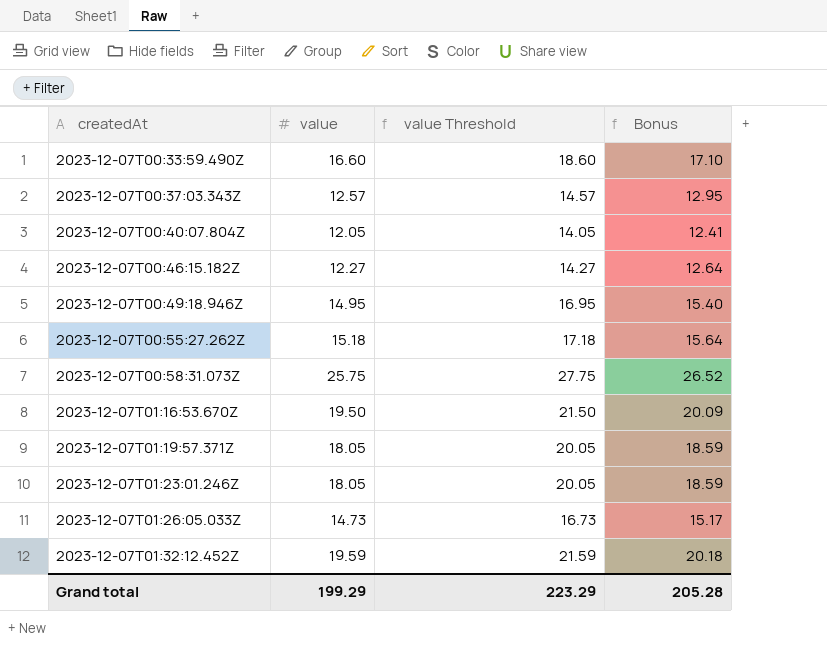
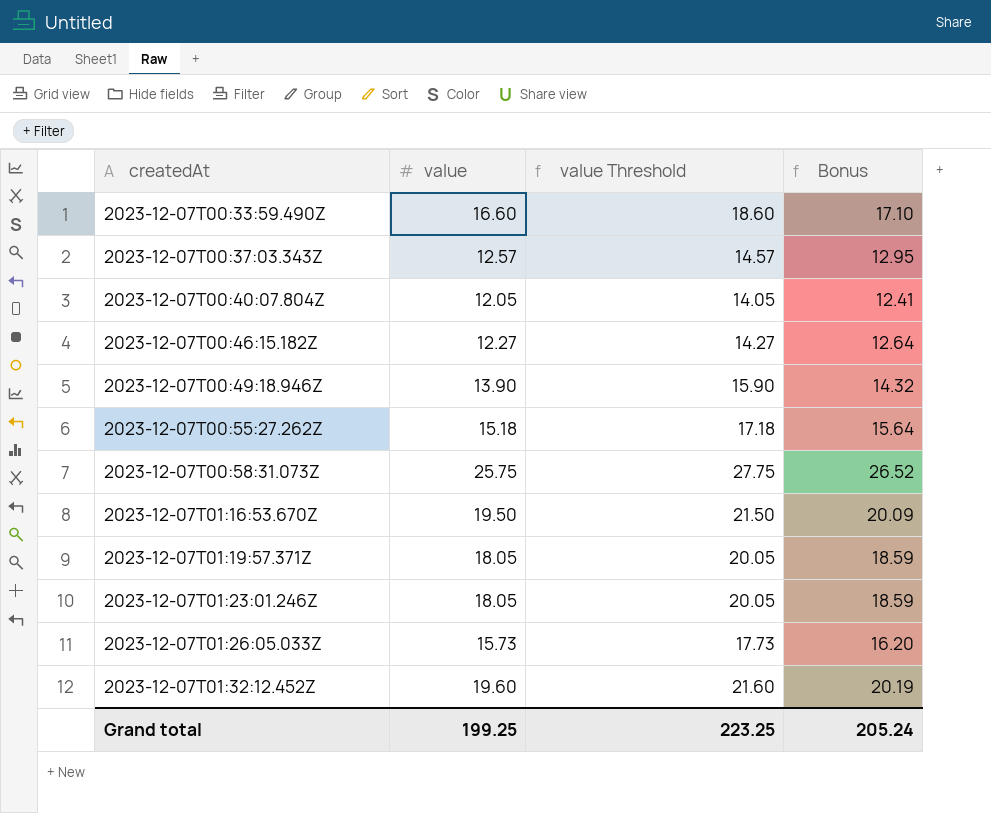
2023-12-07T00:49:18.946Z | value: 14.95 -> 13.90
2023-12-07T00:49:18.946Z | value Threshold: 16.95 -> 15.90
2023-12-07T00:49:18.946Z | Bonus: 15.40 -> 14.32
2023-12-07T01:26:05.033Z | value: 14.73 -> 15.73
2023-12-07T01:26:05.033Z | value Threshold: 16.73 -> 17.73
2023-12-07T01:26:05.033Z | Bonus: 15.17 -> 16.20
2023-12-07T01:32:12.452Z | value: 19.59 -> 19.60
2023-12-07T01:32:12.452Z | value Threshold: 21.59 -> 21.60
2023-12-07T01:32:12.452Z | Bonus: 20.18 -> 20.19
Grand total | value: 199.29 -> 199.25
Grand total | value Threshold: 223.29 -> 223.25
Grand total | Bonus: 205.28 -> 205.24

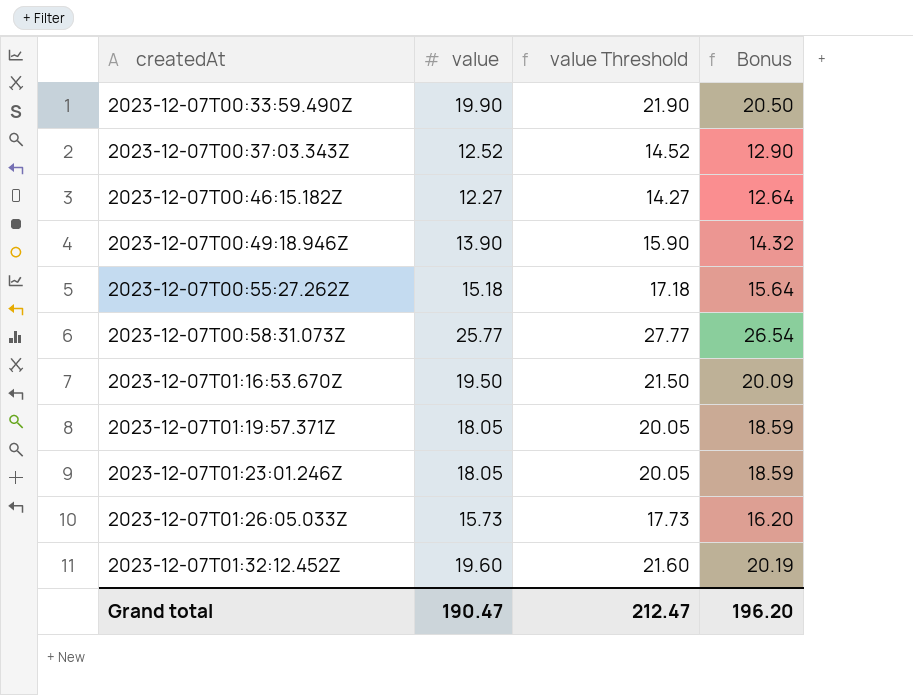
row 2023-12-07T00:40:07.804Z: 12.05 | 14.05 | 12.41 -> none
2023-12-07T00:33:59.490Z | value: 16.60 -> 19.90
2023-12-07T00:33:59.490Z | value Threshold: 18.60 -> 21.90
2023-12-07T00:33:59.490Z | Bonus: 17.10 -> 20.50
2023-12-07T00:37:03.343Z | value: 12.57 -> 12.52
2023-12-07T00:37:03.343Z | value Threshold: 14.57 -> 14.52
2023-12-07T00:37:03.343Z | Bonus: 12.95 -> 12.90
2023-12-07T00:58:31.073Z | value: 25.75 -> 25.77
2023-12-07T00:58:31.073Z | value Threshold: 27.75 -> 27.77
2023-12-07T00:58:31.073Z | Bonus: 26.52 -> 26.54
Grand total | value: 199.25 -> 190.47
Grand total | value Threshold: 223.25 -> 212.47
Grand total | Bonus: 205.24 -> 196.20

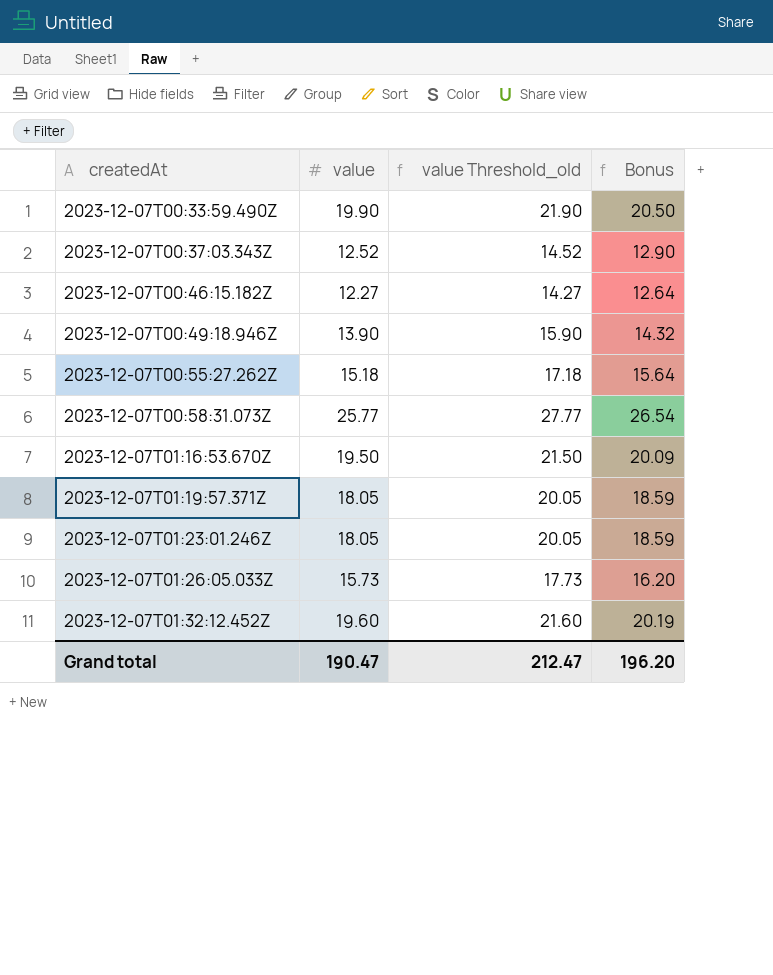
column name: value Threshold -> value Threshold_old

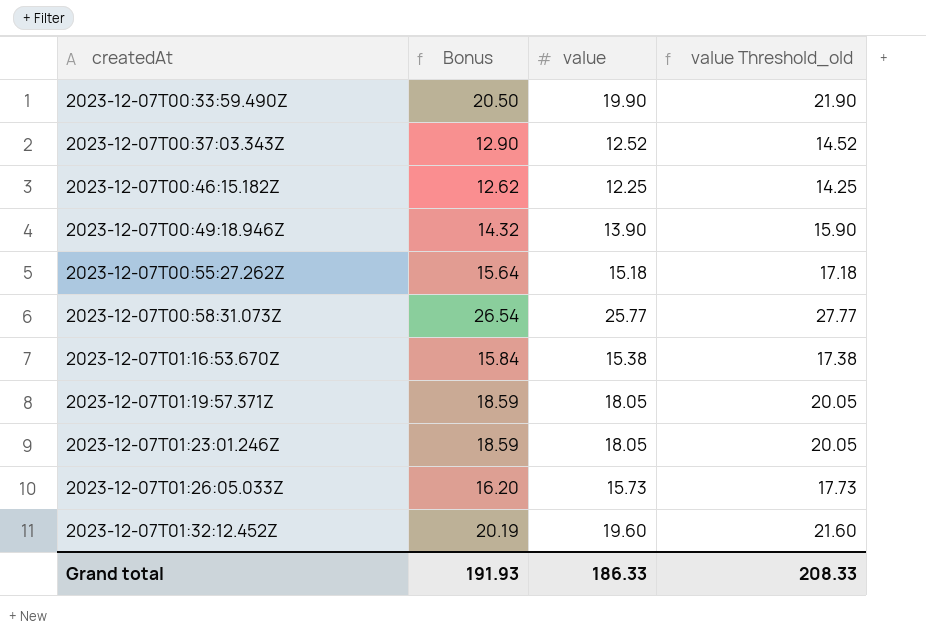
column Bonus | position: 4 -> 2
2023-12-07T00:46:15.182Z | Bonus: 12.64 -> 12.62
2023-12-07T00:46:15.182Z | value: 12.27 -> 12.25
2023-12-07T00:46:15.182Z | value Threshold_old: 14.27 -> 14.25
2023-12-07T01:16:53.670Z | Bonus: 20.09 -> 15.84
2023-12-07T01:16:53.670Z | value: 19.50 -> 15.38
2023-12-07T01:16:53.670Z | value Threshold_old: 21.50 -> 17.38
Grand total | Bonus: 196.20 -> 191.93
Grand total | value: 190.47 -> 186.33
Grand total | value Threshold_old: 212.47 -> 208.33

